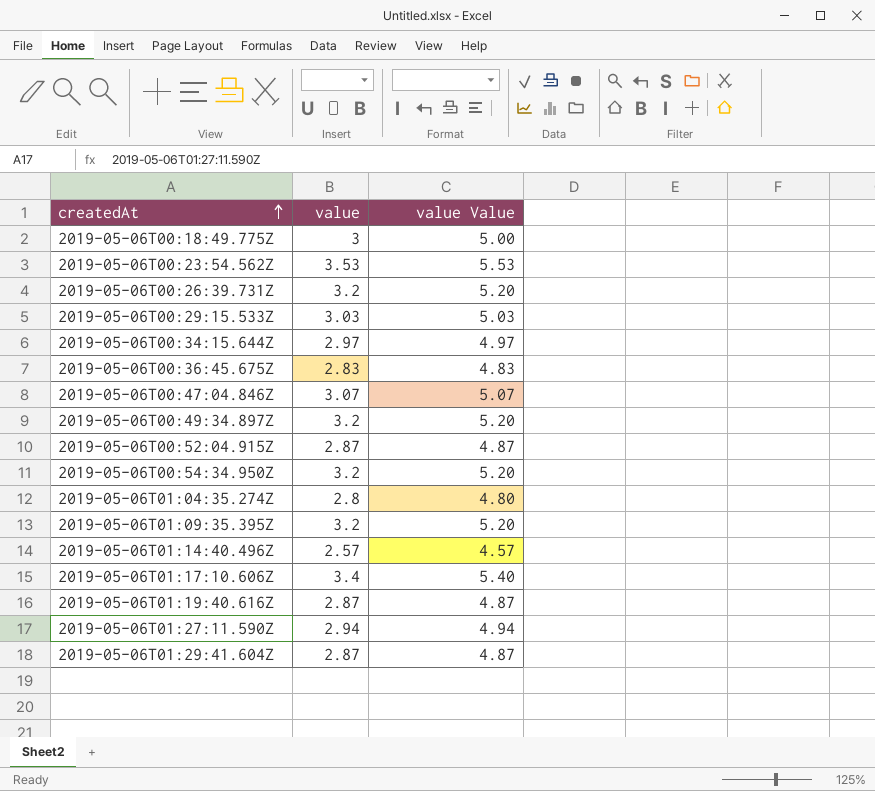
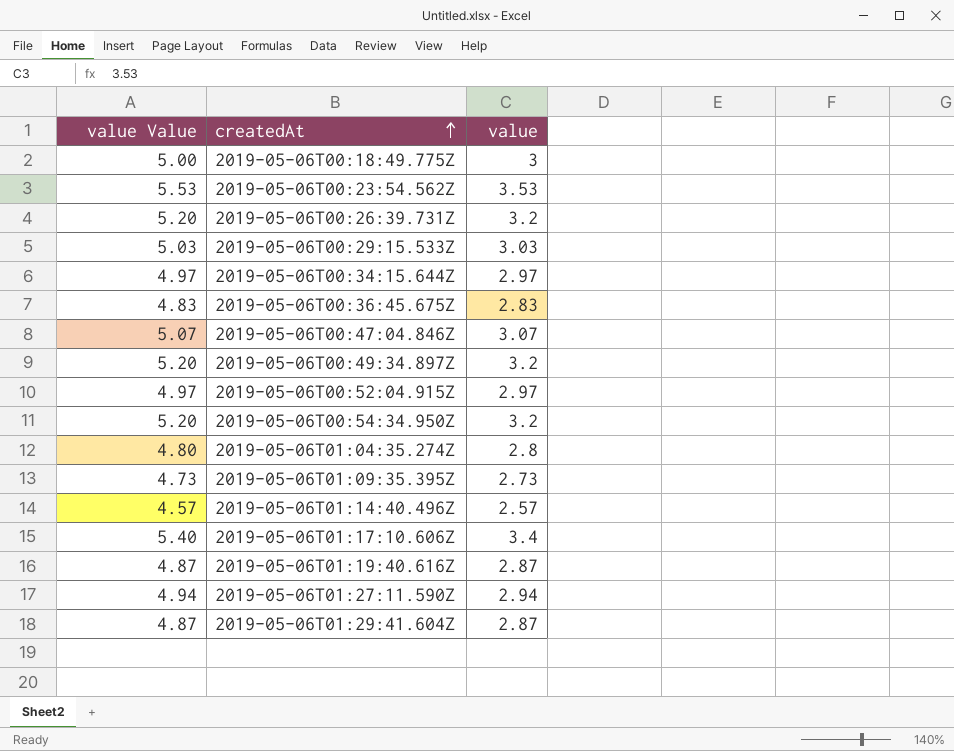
column value Value | position: 3 -> 1
2019-05-06T00:52:04.915Z | value Value: 4.87 -> 4.97
2019-05-06T00:52:04.915Z | value: 2.87 -> 2.97
2019-05-06T01:09:35.395Z | value Value: 5.20 -> 4.73
2019-05-06T01:09:35.395Z | value: 3.2 -> 2.73

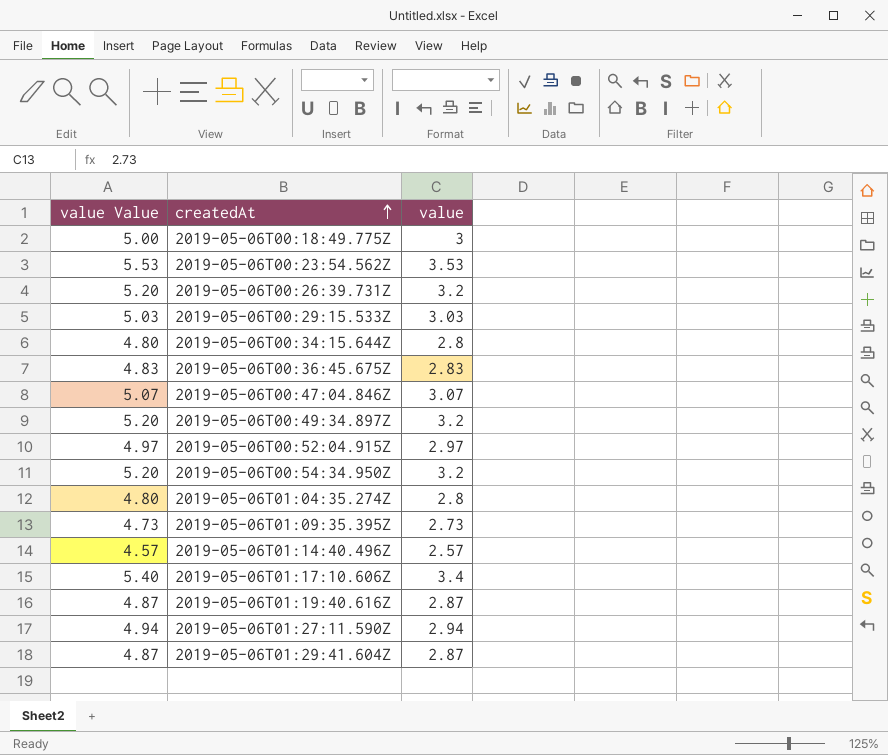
2019-05-06T00:34:15.644Z | value Value: 4.97 -> 4.80
2019-05-06T00:34:15.644Z | value: 2.97 -> 2.8

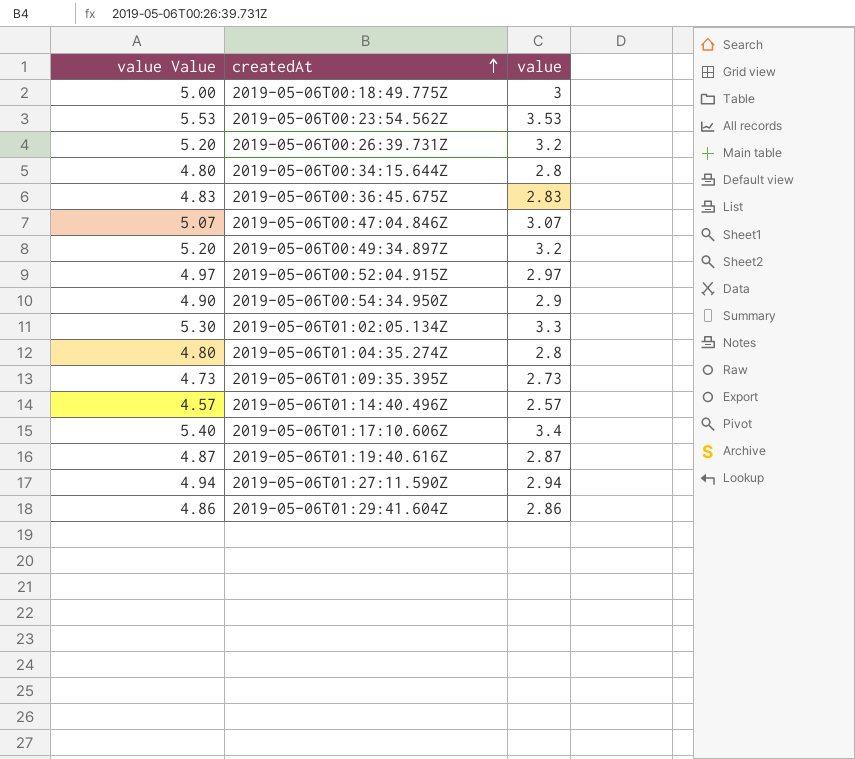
row 2019-05-06T00:29:15.533Z: 5.03 | 3.03 -> none
2019-05-06T00:54:34.950Z | value Value: 5.20 -> 4.90
2019-05-06T00:54:34.950Z | value: 3.2 -> 2.9
row 2019-05-06T01:02:05.134Z: none -> 5.30 | 3.3
2019-05-06T01:29:41.604Z | value Value: 4.87 -> 4.86
2019-05-06T01:29:41.604Z | value: 2.87 -> 2.86

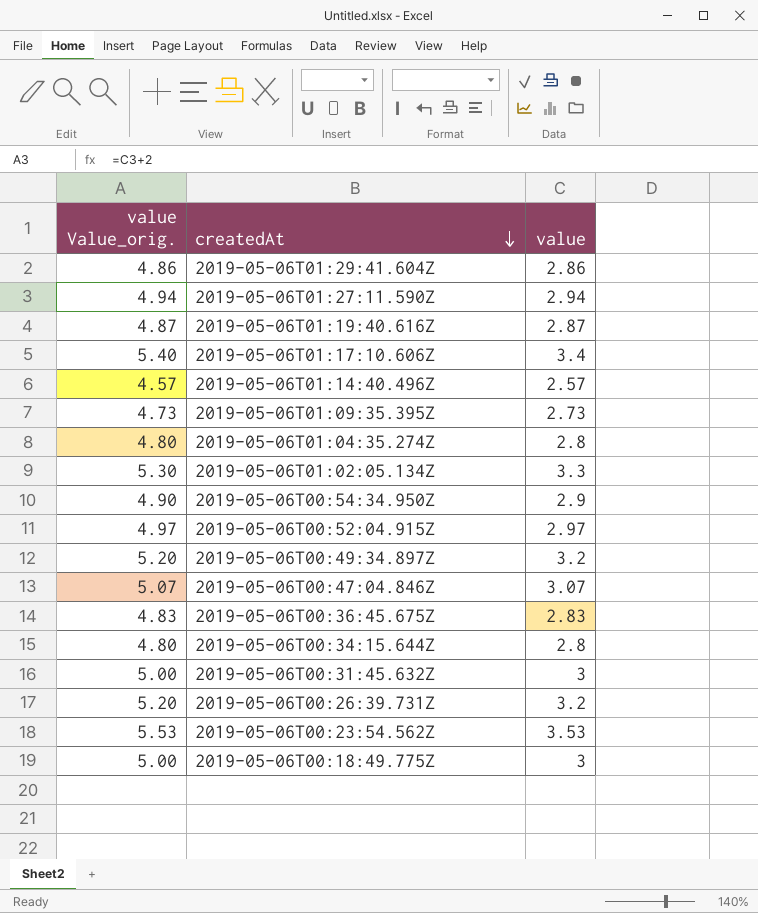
row order: createdAt ascending -> createdAt descending
column name: value Value -> value Value_orig.
row 2019-05-06T00:31:45.632Z: none -> 5.00 | 3

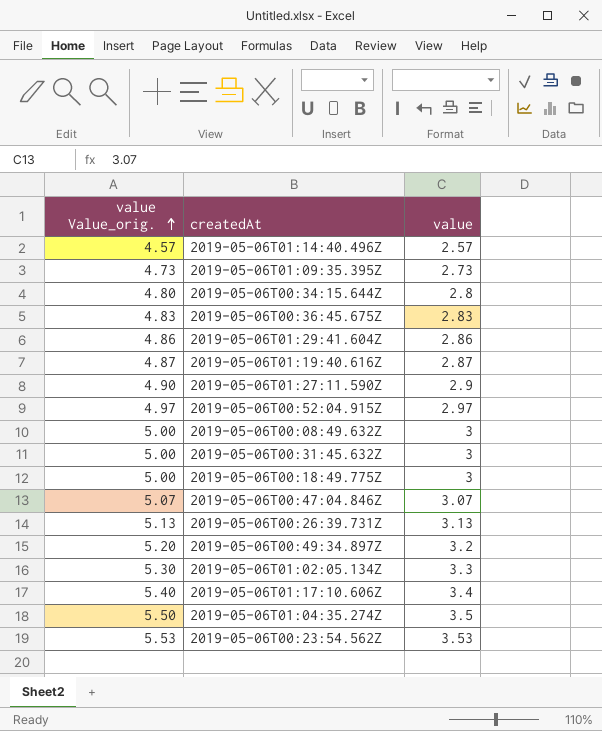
row order: createdAt descending -> value Value_orig. ascending
row 2019-05-06T00:54:34.950Z: 4.90 | 2.9 -> none
2019-05-06T01:27:11.590Z | value Value_orig.: 4.94 -> 4.90
2019-05-06T01:27:11.590Z | value: 2.94 -> 2.9
row 2019-05-06T00:08:49.632Z: none -> 5.00 | 3
2019-05-06T00:26:39.731Z | value Value_orig.: 5.20 -> 5.13
2019-05-06T00:26:39.731Z | value: 3.2 -> 3.13
2019-05-06T01:04:35.274Z | value Value_orig.: 4.80 -> 5.50
2019-05-06T01:04:35.274Z | value: 2.8 -> 3.5

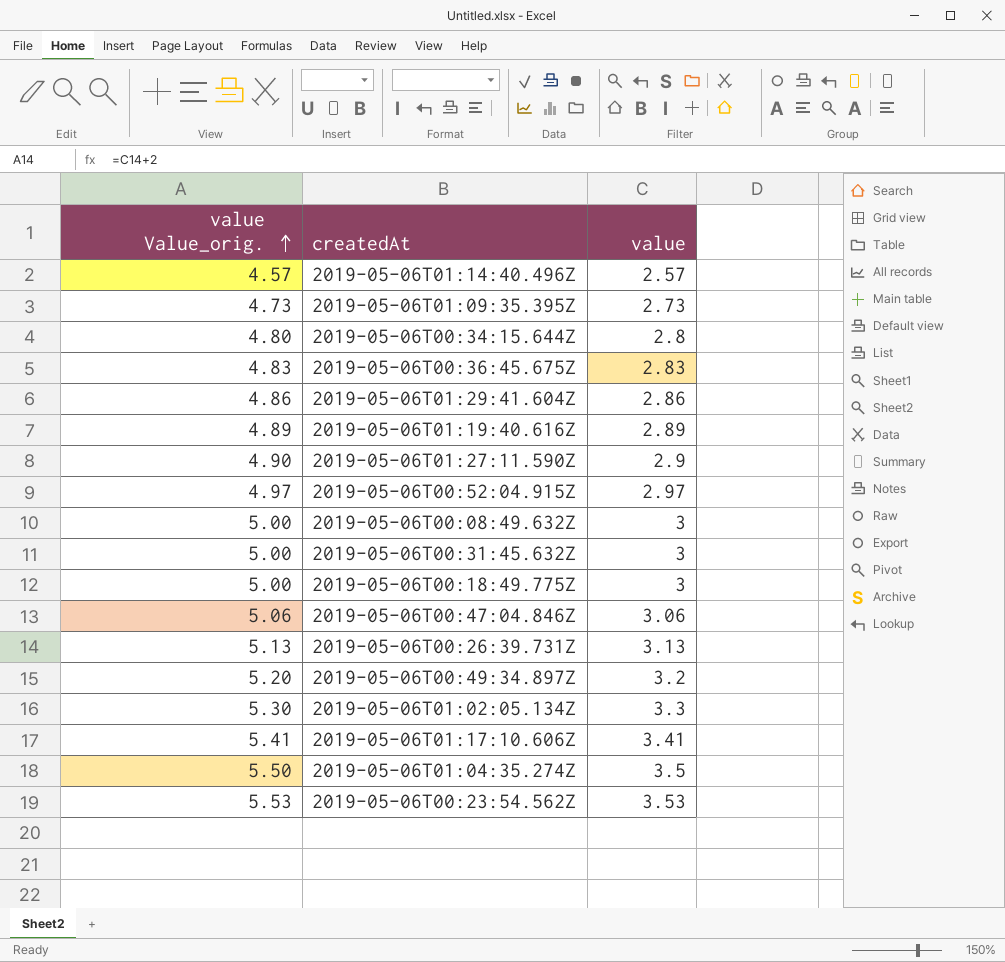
2019-05-06T01:19:40.616Z | value Value_orig.: 4.87 -> 4.89
2019-05-06T01:19:40.616Z | value: 2.87 -> 2.89
2019-05-06T00:47:04.846Z | value Value_orig.: 5.07 -> 5.06
2019-05-06T00:47:04.846Z | value: 3.07 -> 3.06
2019-05-06T01:17:10.606Z | value Value_orig.: 5.40 -> 5.41
2019-05-06T01:17:10.606Z | value: 3.4 -> 3.41

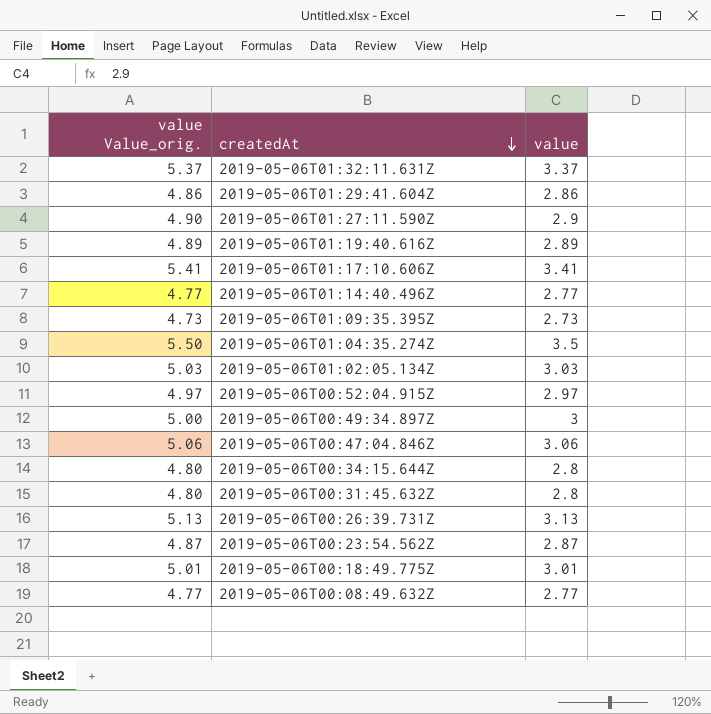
row order: value Value_orig. ascending -> createdAt descending
row 2019-05-06T00:36:45.675Z: 4.83 | 2.83 -> none
row 2019-05-06T01:32:11.631Z: none -> 5.37 | 3.37
2019-05-06T01:14:40.496Z | value Value_orig.: 4.57 -> 4.77
2019-05-06T01:14:40.496Z | value: 2.57 -> 2.77
2019-05-06T01:02:05.134Z | value Value_orig.: 5.30 -> 5.03
2019-05-06T01:02:05.134Z | value: 3.3 -> 3.03
2019-05-06T00:49:34.897Z | value Value_orig.: 5.20 -> 5.00
2019-05-06T00:49:34.897Z | value: 3.2 -> 3
2019-05-06T00:31:45.632Z | value Value_orig.: 5.00 -> 4.80
2019-05-06T00:31:45.632Z | value: 3 -> 2.8
2019-05-06T00:23:54.562Z | value Value_orig.: 5.53 -> 4.87
2019-05-06T00:23:54.562Z | value: 3.53 -> 2.87
2019-05-06T00:18:49.775Z | value Value_orig.: 5.00 -> 5.01
2019-05-06T00:18:49.775Z | value: 3 -> 3.01
2019-05-06T00:08:49.632Z | value Value_orig.: 5.00 -> 4.77
2019-05-06T00:08:49.632Z | value: 3 -> 2.77

